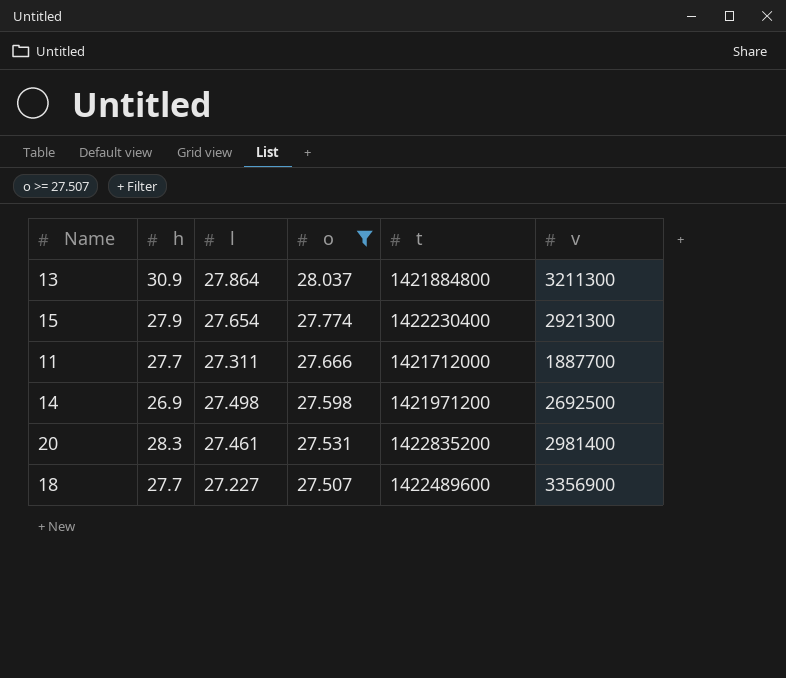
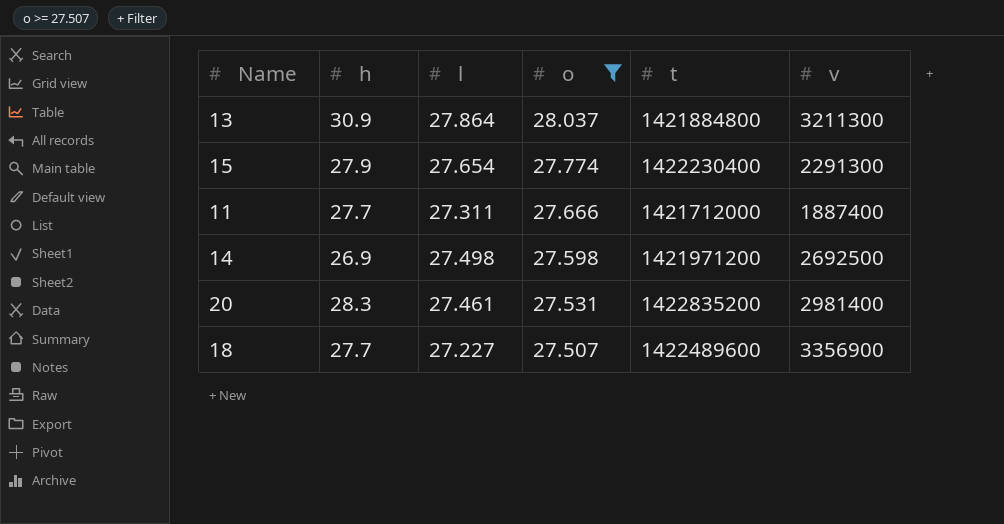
15 | v: 2921300 -> 2291300
11 | v: 1887700 -> 1887400

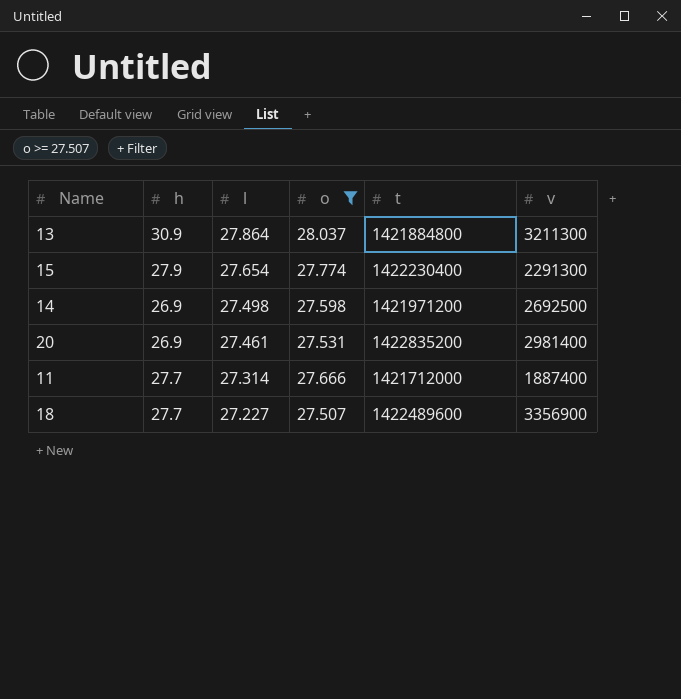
row order: o descending -> l descending
20 | h: 28.3 -> 26.9
11 | l: 27.311 -> 27.314

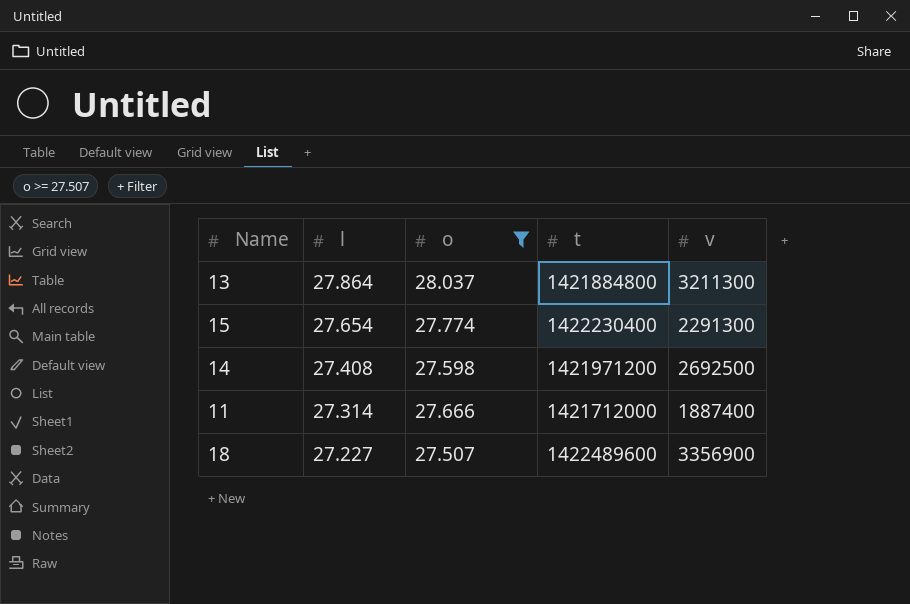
column h | position: 2 -> none
row 20: 26.9 | 27.461 | 27.531 | 1422835200 | 2981400 -> none
14 | l: 27.498 -> 27.408

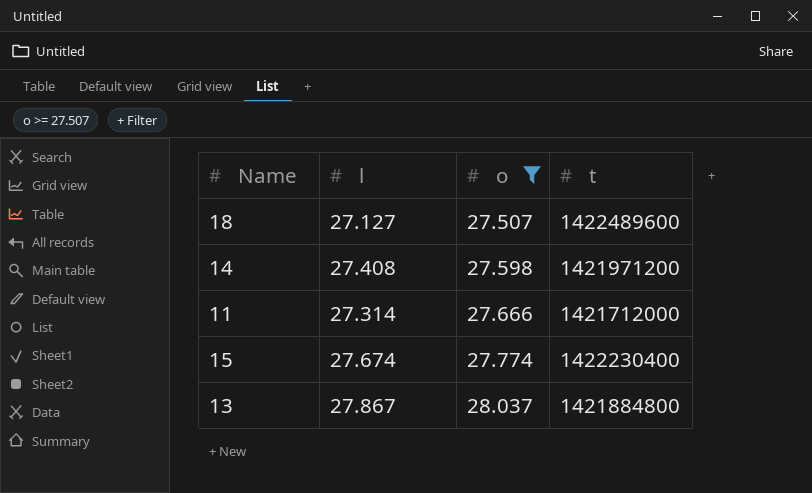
row order: l descending -> o ascending
column v | position: 5 -> none
18 | l: 27.227 -> 27.127
15 | l: 27.654 -> 27.674
13 | l: 27.864 -> 27.867

